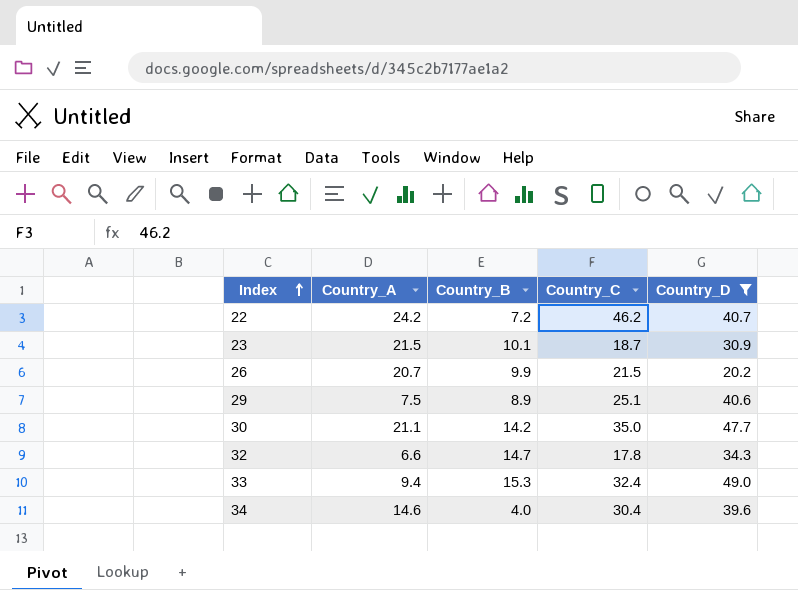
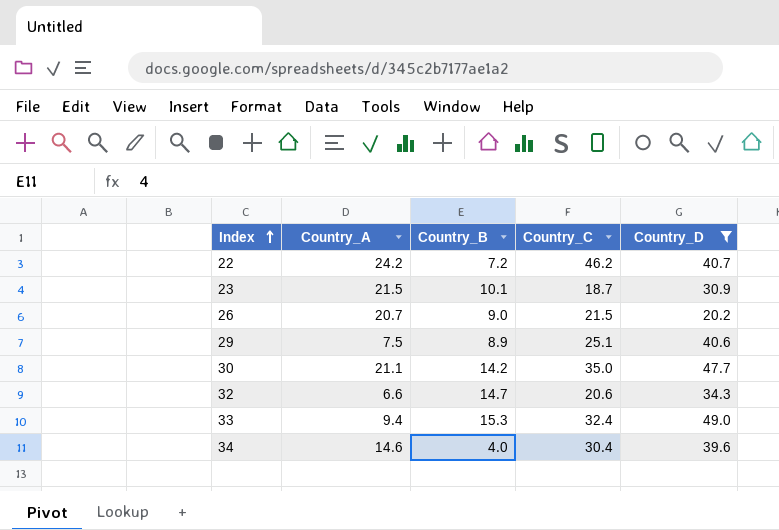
26 | Country_B: 9.9 -> 9.0
32 | Country_C: 17.8 -> 20.6

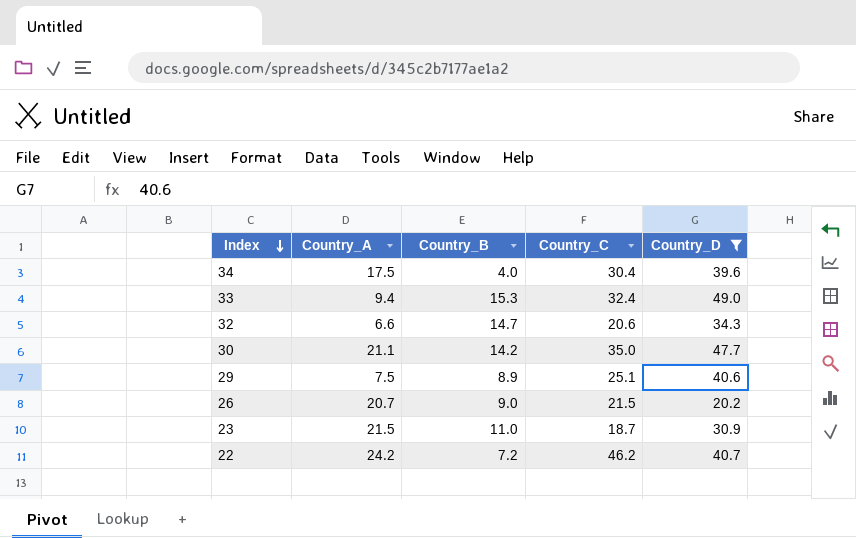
row order: Index ascending -> Index descending
34 | Country_A: 14.6 -> 17.5
23 | Country_B: 10.1 -> 11.0

